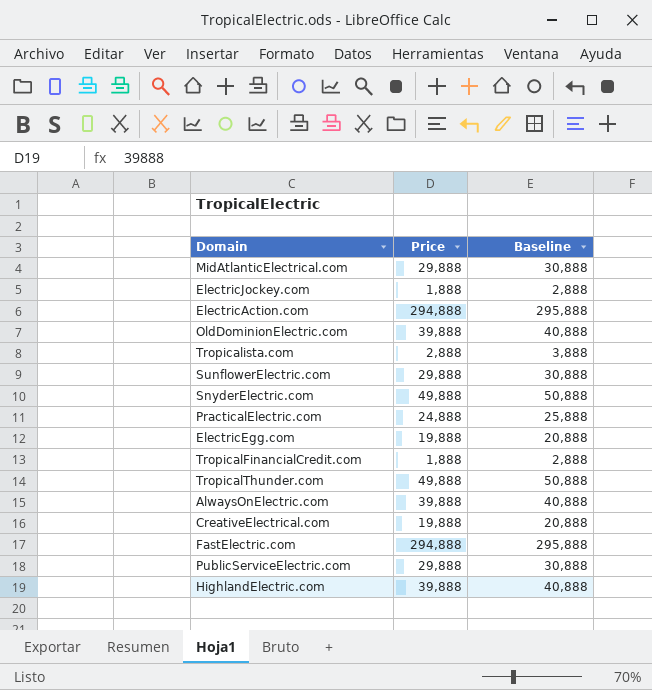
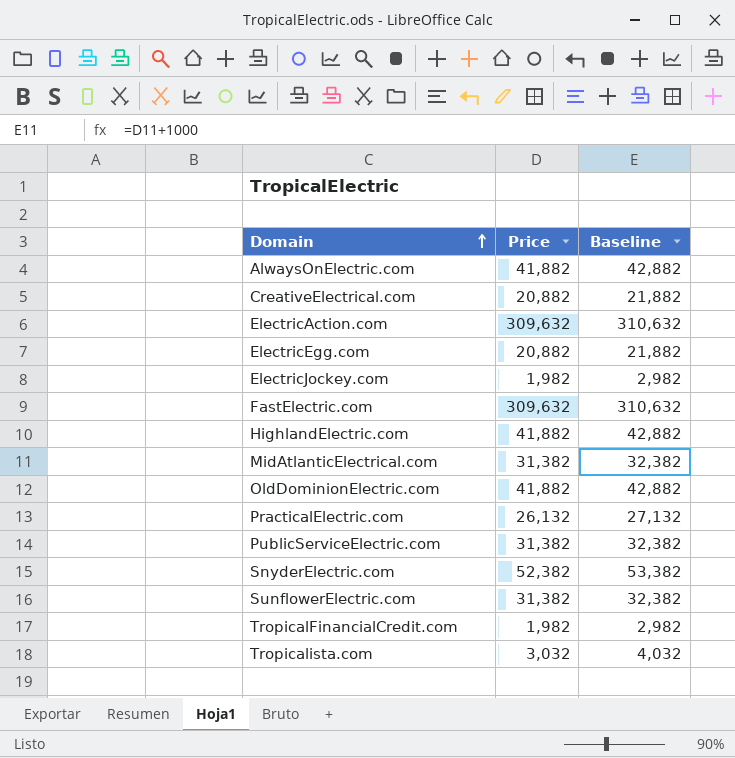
row order: none -> Domain ascending
row TropicalThunder.com: 49,888 | 50,888 -> none
AlwaysOnElectric.com | Price: 39,888 -> 41,882
AlwaysOnElectric.com | Baseline: 40,888 -> 42,882
CreativeElectrical.com | Price: 19,888 -> 20,882
CreativeElectrical.com | Baseline: 20,888 -> 21,882
ElectricAction.com | Price: 294,888 -> 309,632
ElectricAction.com | Baseline: 295,888 -> 310,632
ElectricEgg.com | Price: 19,888 -> 20,882
ElectricEgg.com | Baseline: 20,888 -> 21,882
ElectricJockey.com | Price: 1,888 -> 1,982
ElectricJockey.com | Baseline: 2,888 -> 2,982
FastElectric.com | Price: 294,888 -> 309,632
FastElectric.com | Baseline: 295,888 -> 310,632
HighlandElectric.com | Price: 39,888 -> 41,882
HighlandElectric.com | Baseline: 40,888 -> 42,882
MidAtlanticElectrical.com | Price: 29,888 -> 31,382
MidAtlanticElectrical.com | Baseline: 30,888 -> 32,382
OldDominionElectric.com | Price: 39,888 -> 41,882
OldDominionElectric.com | Baseline: 40,888 -> 42,882
PracticalElectric.com | Price: 24,888 -> 26,132
PracticalElectric.com | Baseline: 25,888 -> 27,132
PublicServiceElectric.com | Price: 29,888 -> 31,382
PublicServiceElectric.com | Baseline: 30,888 -> 32,382
SnyderElectric.com | Price: 49,888 -> 52,382
SnyderElectric.com | Baseline: 50,888 -> 53,382
SunflowerElectric.com | Price: 29,888 -> 31,382
SunflowerElectric.com | Baseline: 30,888 -> 32,382
TropicalFinancialCredit.com | Price: 1,888 -> 1,982
TropicalFinancialCredit.com | Baseline: 2,888 -> 2,982
Tropicalista.com | Price: 2,888 -> 3,032
Tropicalista.com | Baseline: 3,888 -> 4,032

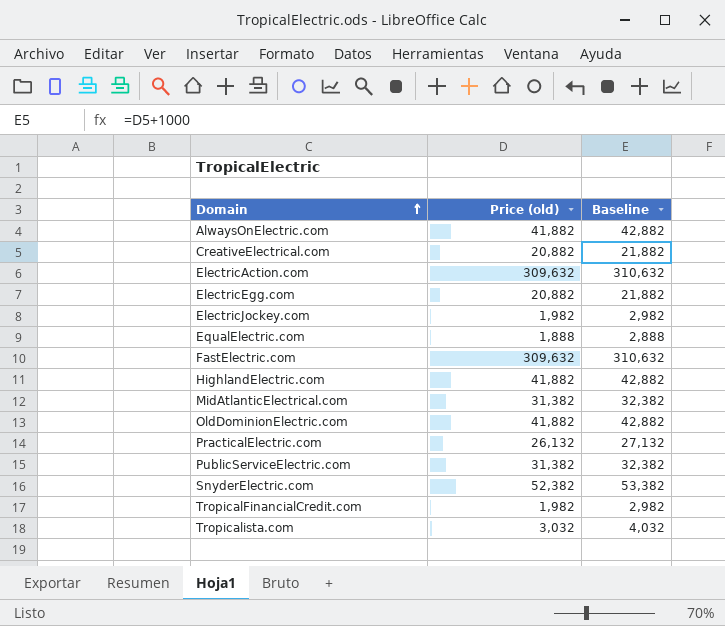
column name: Price -> Price (old)
row SunflowerElectric.com: 31,382 | 32,382 -> none
row EqualElectric.com: none -> 1,888 | 2,888

